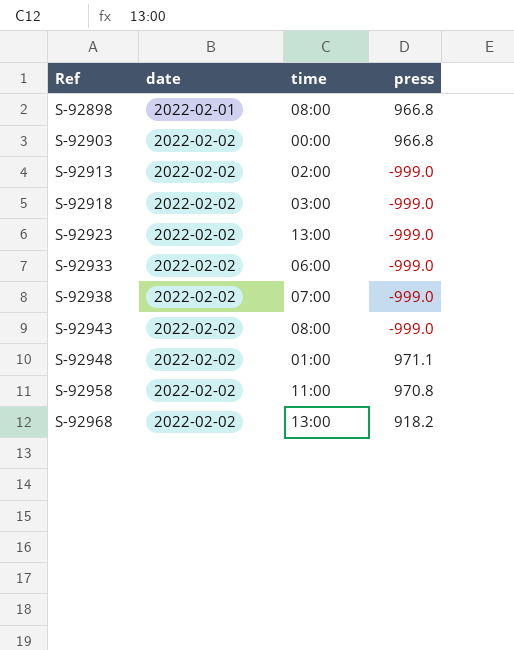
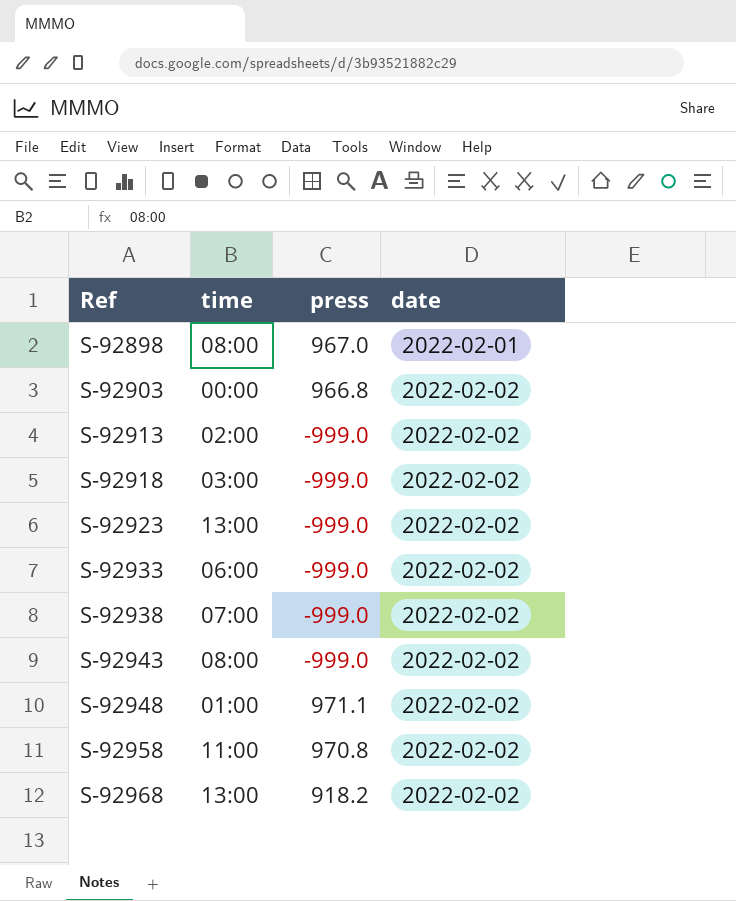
column date | position: 2 -> 4
S-92898 | press: 966.8 -> 967.0

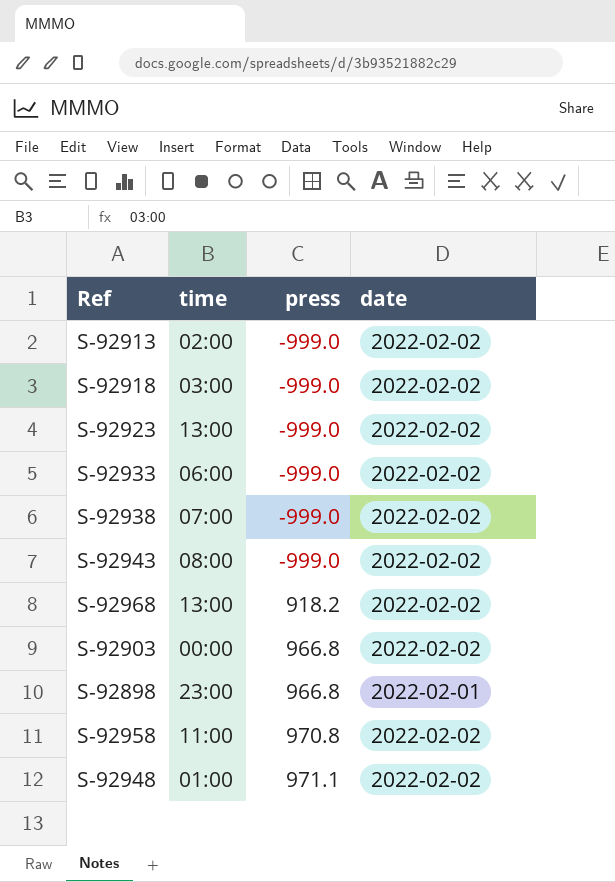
row order: Ref ascending -> press ascending
S-92898 | time: 08:00 -> 23:00
S-92898 | press: 967.0 -> 966.8

